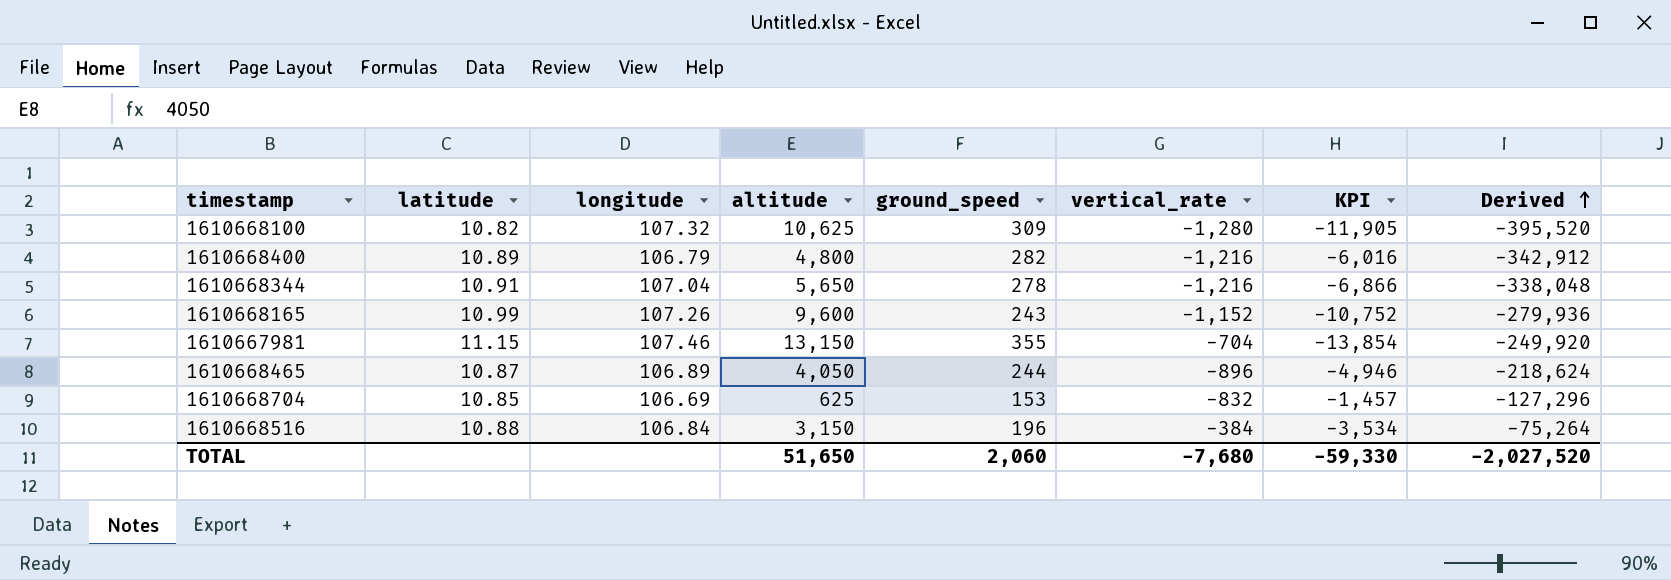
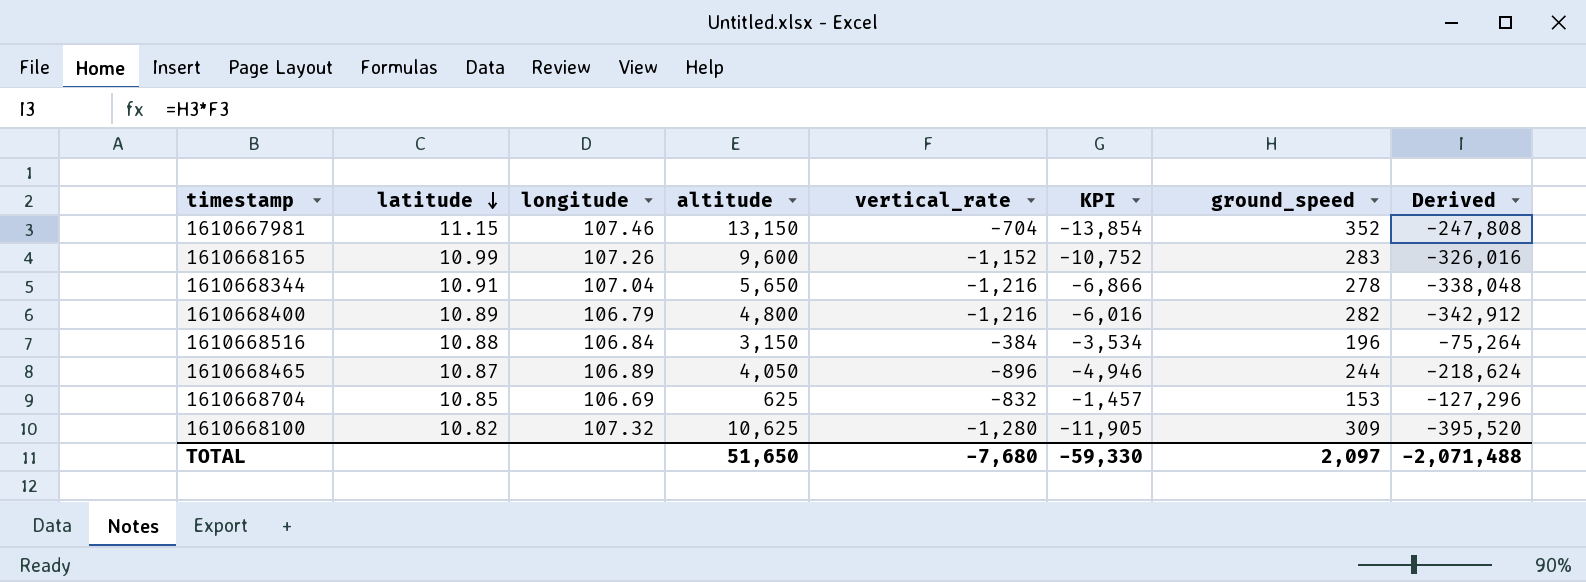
row order: Derived ascending -> latitude descending
column ground_speed | position: 5 -> 7
1610667981 | ground_speed: 355 -> 352
1610667981 | Derived: -249,920 -> -247,808
1610668165 | ground_speed: 243 -> 283
1610668165 | Derived: -279,936 -> -326,016
TOTAL | ground_speed: 2,060 -> 2,097
TOTAL | Derived: -2,027,520 -> -2,071,488

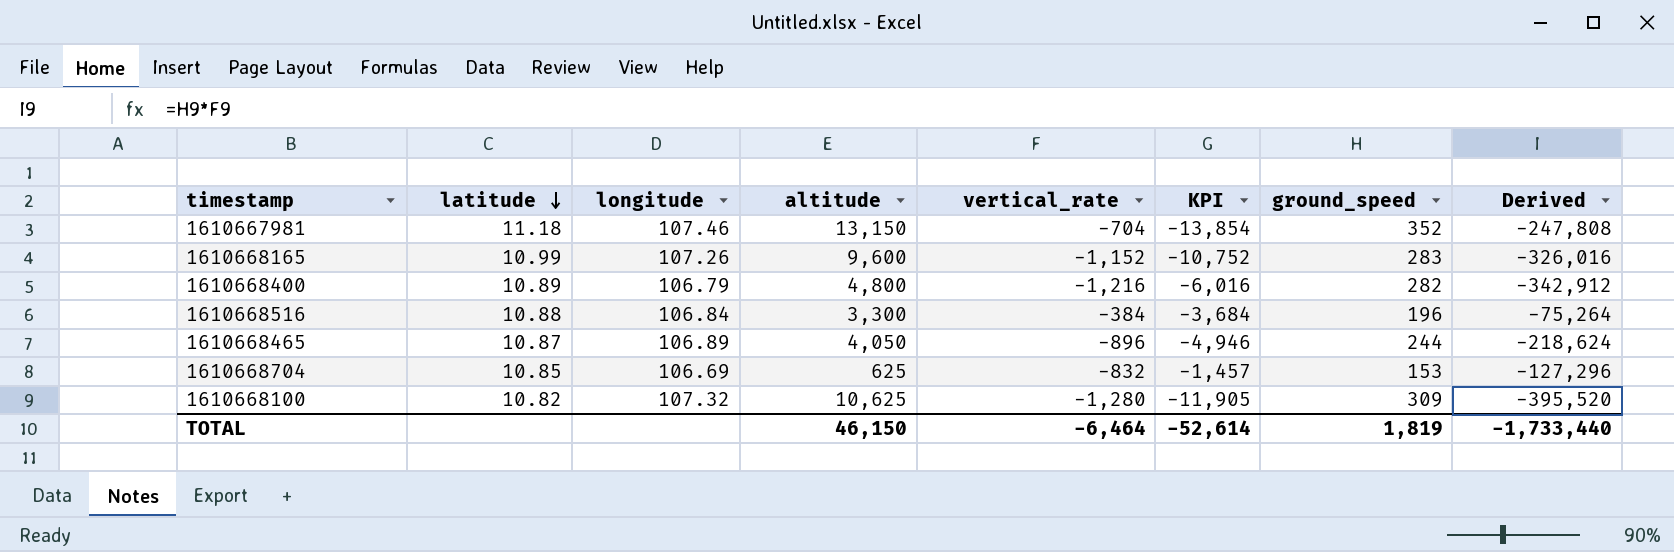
row 1610668344: 10.91 | 107.04 | 5,650 | -1,216 | -6,866 | 278 | -338,048 -> none
1610667981 | latitude: 11.15 -> 11.18
1610668516 | altitude: 3,150 -> 3,300
1610668516 | KPI: -3,534 -> -3,684
TOTAL | altitude: 51,650 -> 46,150
TOTAL | vertical_rate: -7,680 -> -6,464
TOTAL | KPI: -59,330 -> -52,614
TOTAL | ground_speed: 2,097 -> 1,819
TOTAL | Derived: -2,071,488 -> -1,733,440

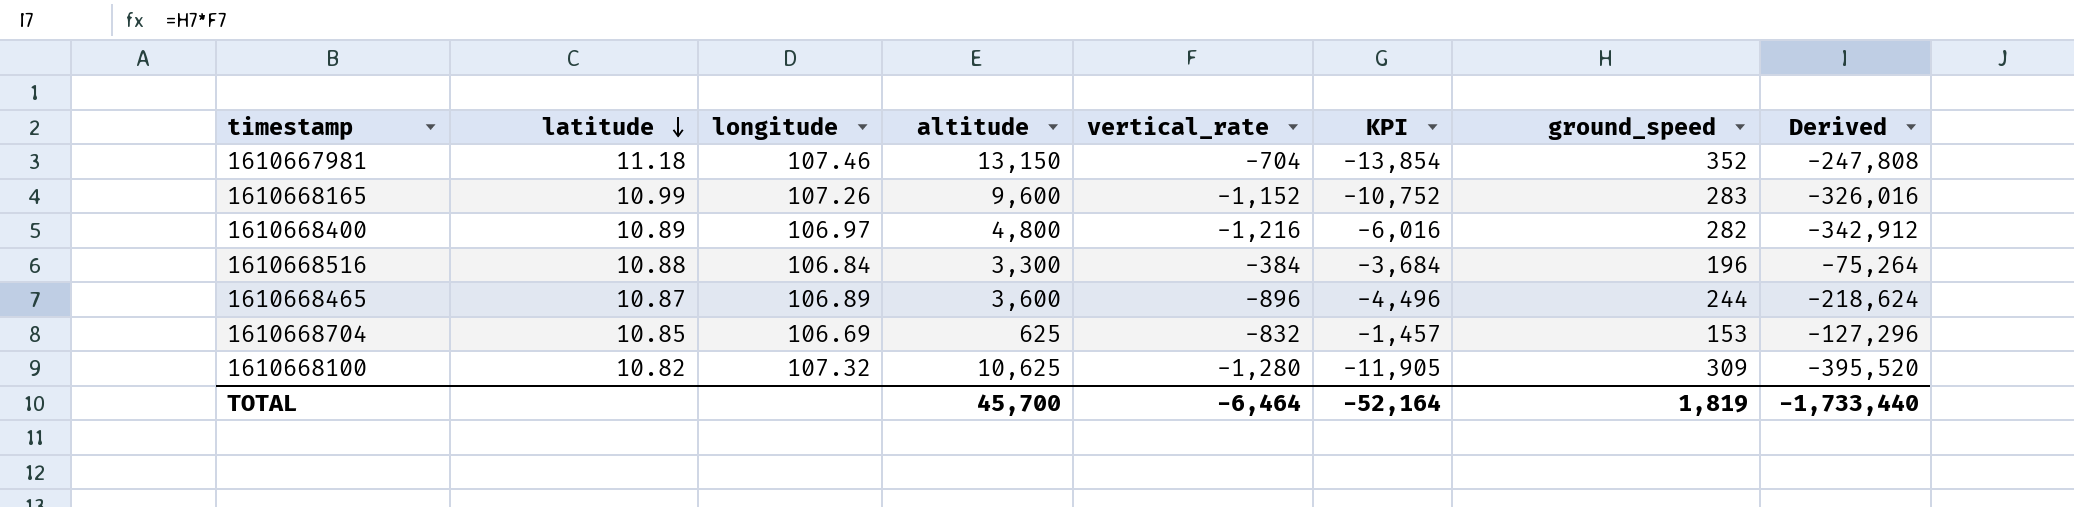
1610668400 | longitude: 106.79 -> 106.97
1610668465 | altitude: 4,050 -> 3,600
1610668465 | KPI: -4,946 -> -4,496
TOTAL | altitude: 46,150 -> 45,700
TOTAL | KPI: -52,614 -> -52,164

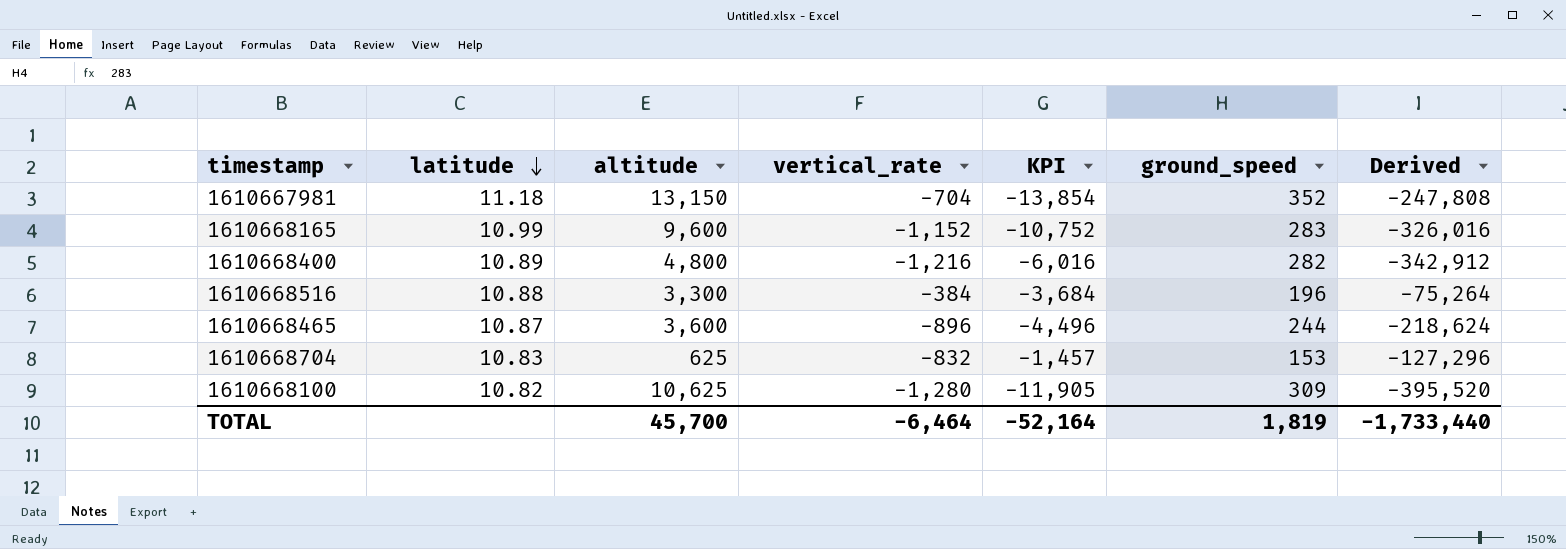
column longitude | position: 3 -> none
1610668704 | latitude: 10.85 -> 10.83

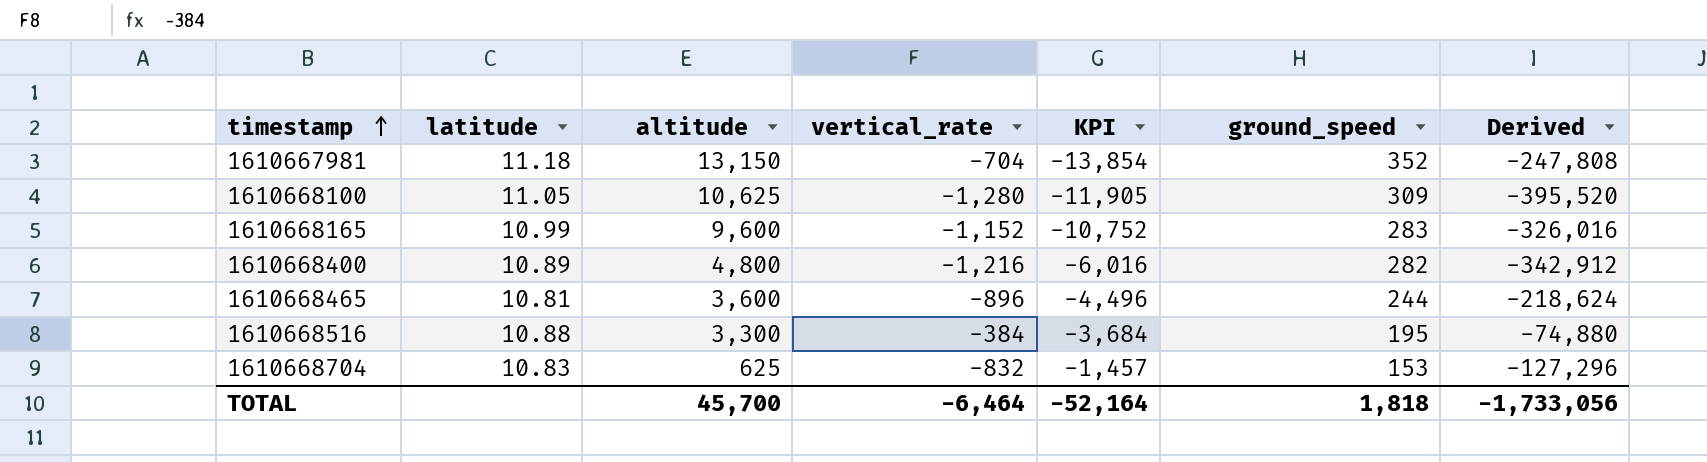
row order: latitude descending -> timestamp ascending
1610668100 | latitude: 10.82 -> 11.05
1610668465 | latitude: 10.87 -> 10.81
1610668516 | ground_speed: 196 -> 195
1610668516 | Derived: -75,264 -> -74,880
TOTAL | ground_speed: 1,819 -> 1,818
TOTAL | Derived: -1,733,440 -> -1,733,056

